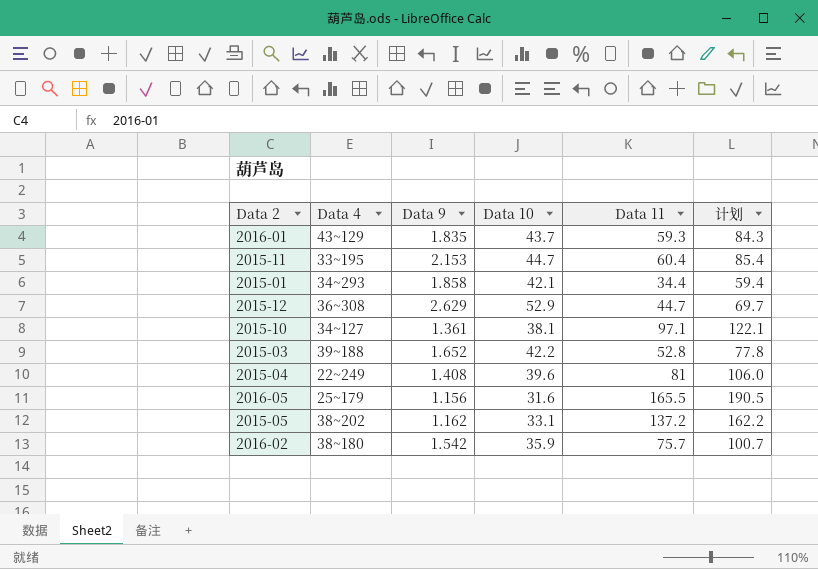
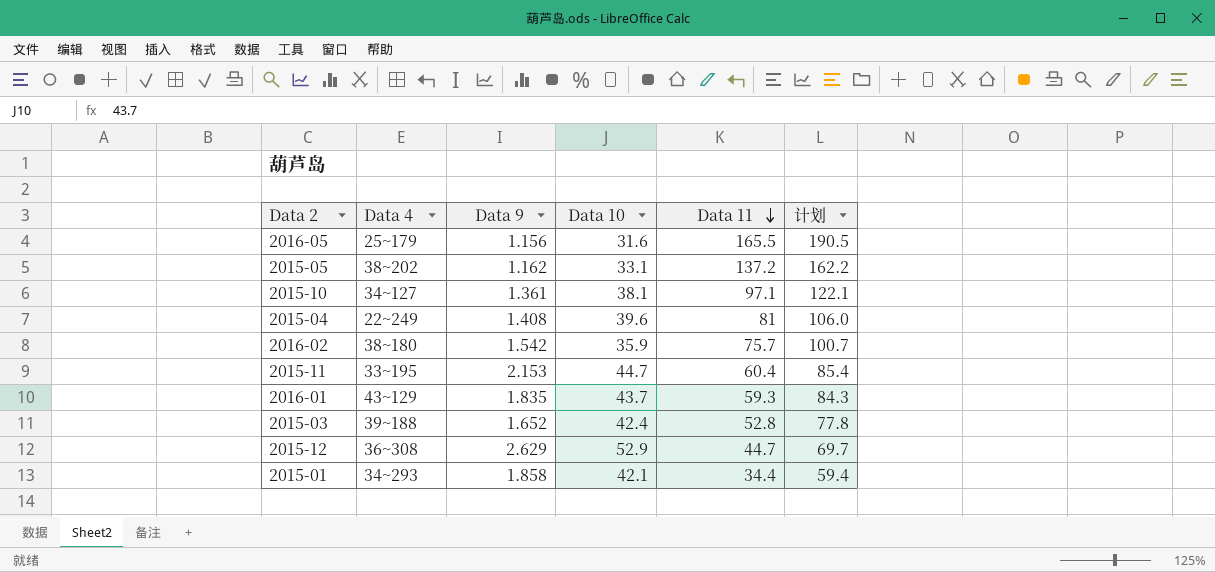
row order: none -> Data 11 descending
2015-03 | Data 10: 42.2 -> 42.4

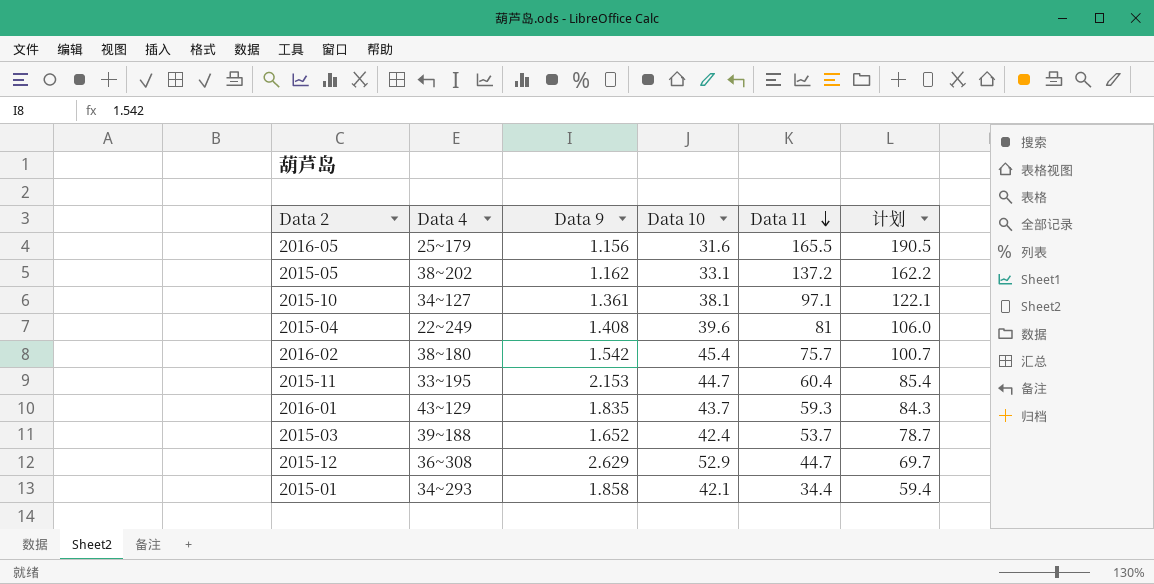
2016-02 | Data 10: 35.9 -> 45.4
2015-03 | Data 11: 52.8 -> 53.7
2015-03 | 计划: 77.8 -> 78.7

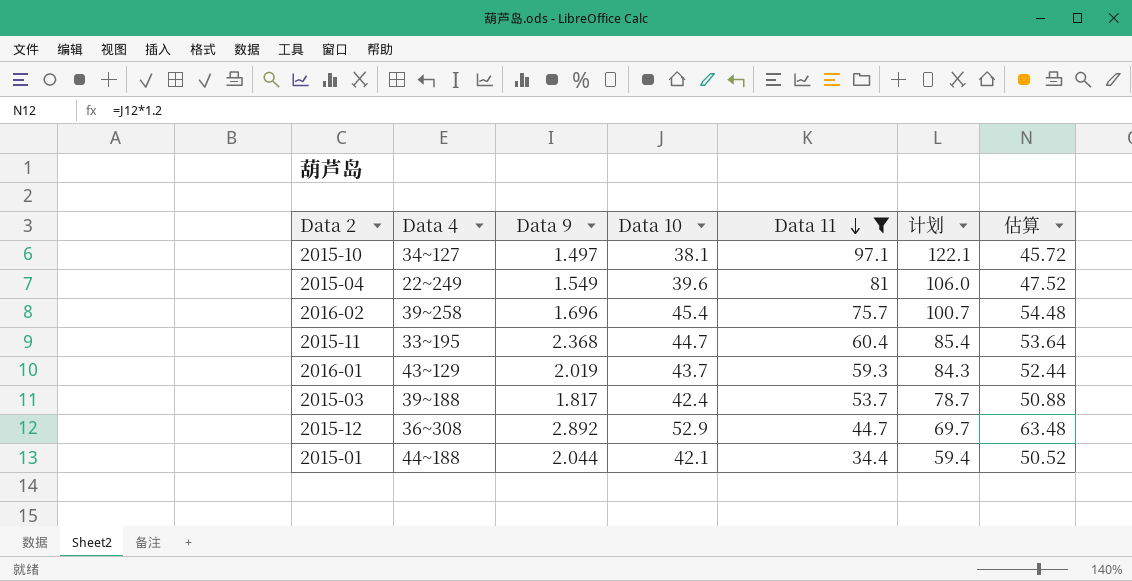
filter: none -> Data 11 <= 97.1
column 估算 | formula: none -> [Data 10] * 1.2
2015-10 | Data 9: 1.361 -> 1.497
2015-04 | Data 9: 1.408 -> 1.549
2016-02 | Data 4: 38~180 -> 39~258
2016-02 | Data 9: 1.542 -> 1.696
2015-11 | Data 9: 2.153 -> 2.368
2016-01 | Data 9: 1.835 -> 2.019
2015-03 | Data 9: 1.652 -> 1.817
2015-12 | Data 9: 2.629 -> 2.892
2015-01 | Data 4: 34~293 -> 44~188
2015-01 | Data 9: 1.858 -> 2.044

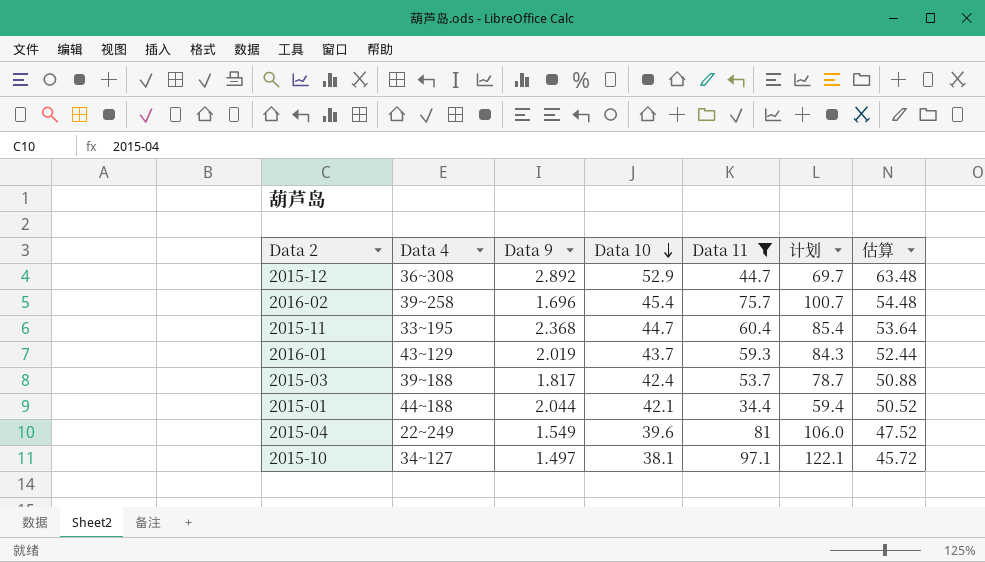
row order: Data 11 descending -> Data 10 descending

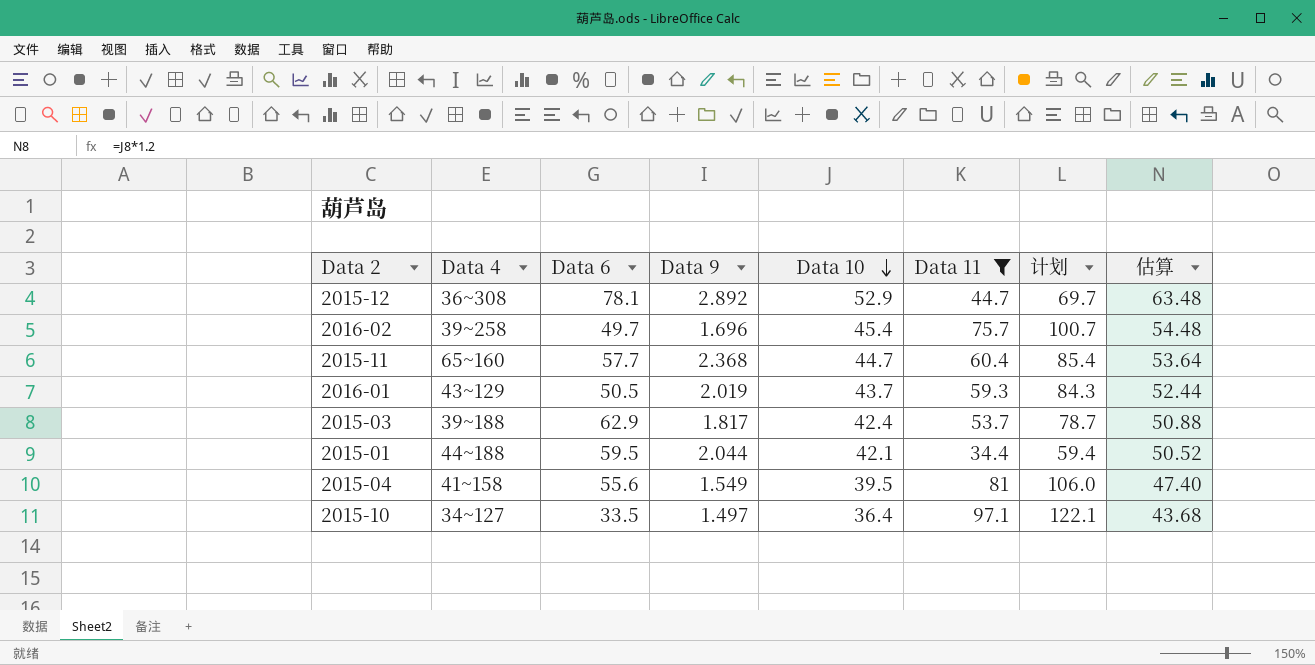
column Data 6 | position: none -> 3
2015-11 | Data 4: 33~195 -> 65~160
2015-04 | Data 4: 22~249 -> 41~158
2015-04 | Data 10: 39.6 -> 39.5
2015-04 | 估算: 47.52 -> 47.40
2015-10 | Data 10: 38.1 -> 36.4
2015-10 | 估算: 45.72 -> 43.68

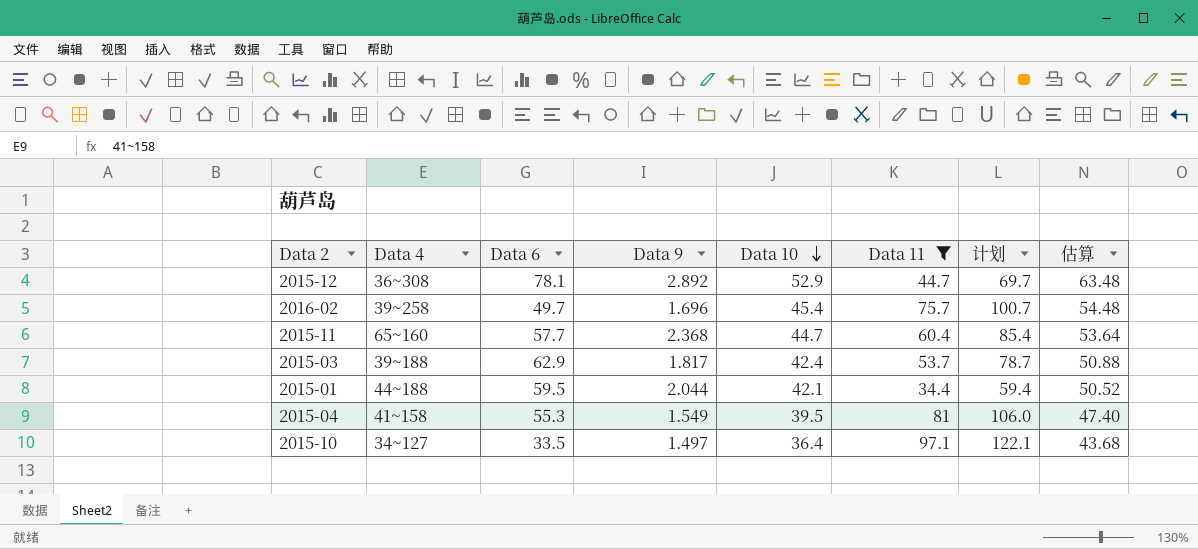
row 2016-01: 43~129 | 50.5 | 2.019 | 43.7 | 59.3 | 84.3 | 52.44 -> none
2015-04 | Data 6: 55.6 -> 55.3

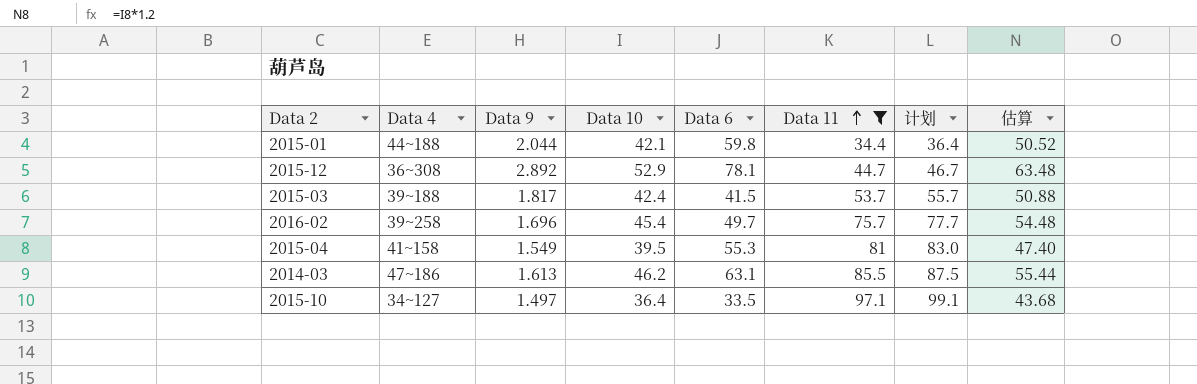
row order: Data 10 descending -> Data 11 ascending
column Data 6 | position: 3 -> 5
column 计划 | formula: [Data 11] + 25 -> [Data 11] + 2
row 2015-11: 65~160 | 57.7 | 2.368 | 44.7 | 60.4 | 85.4 | 53.64 -> none
2015-01 | Data 6: 59.5 -> 59.8
2015-03 | Data 6: 62.9 -> 41.5
row 2014-03: none -> 47~186 | 1.613 | 46.2 | 63.1 | 85.5 | 87.5 | 55.44

